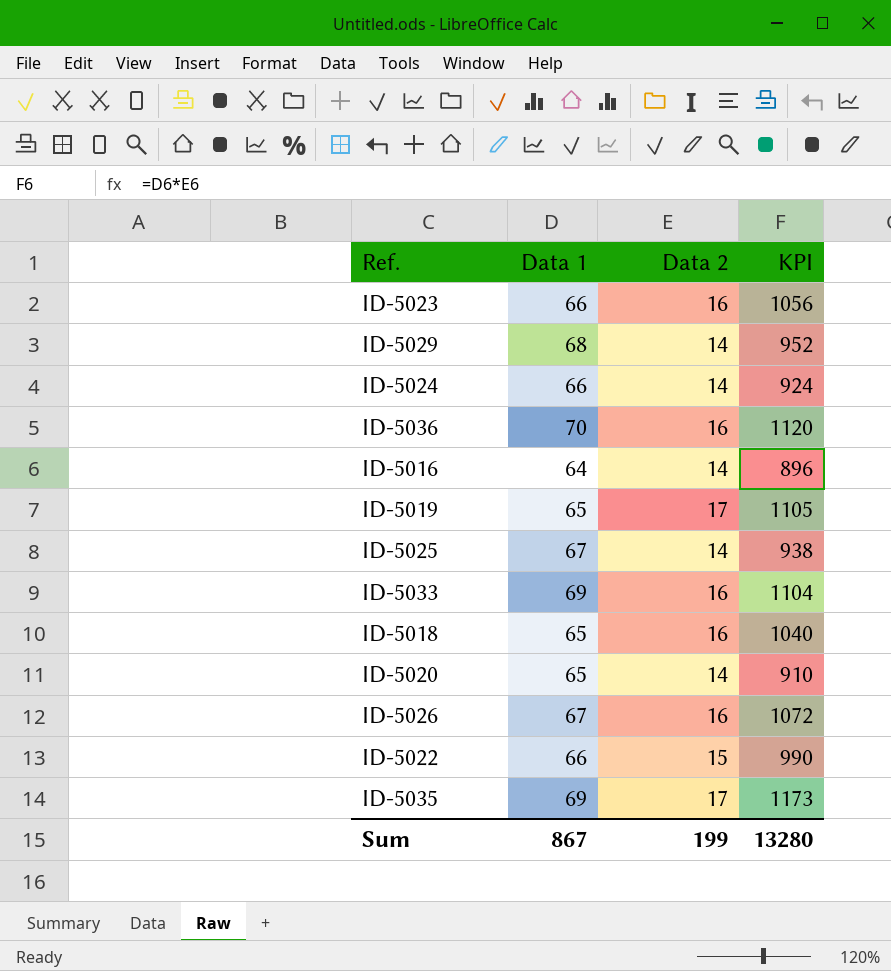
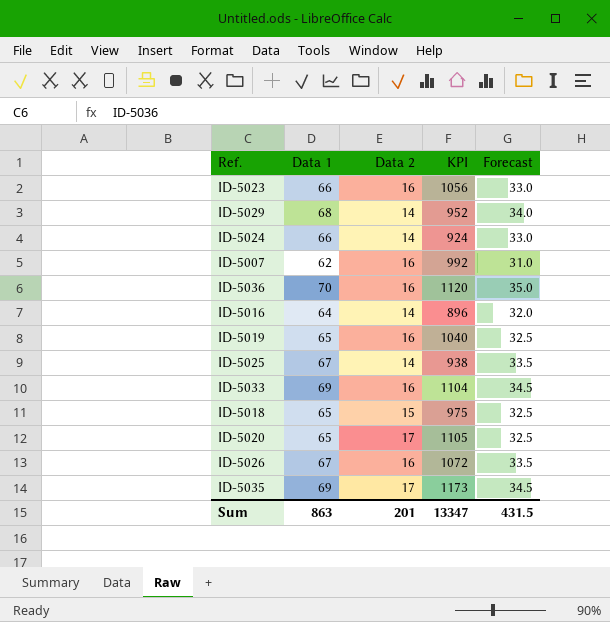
column Forecast | formula: none -> [Data 1] * 0.5
row ID-5022: 66 | 15 | 990 -> none
row ID-5007: none -> 62 | 16 | 992 | 31.0
ID-5019 | Data 2: 17 -> 16
ID-5019 | KPI: 1105 -> 1040
ID-5018 | Data 2: 16 -> 15
ID-5018 | KPI: 1040 -> 975
ID-5020 | Data 2: 14 -> 17
ID-5020 | KPI: 910 -> 1105
Sum | Data 1: 867 -> 863
Sum | Data 2: 199 -> 201
Sum | KPI: 13280 -> 13347

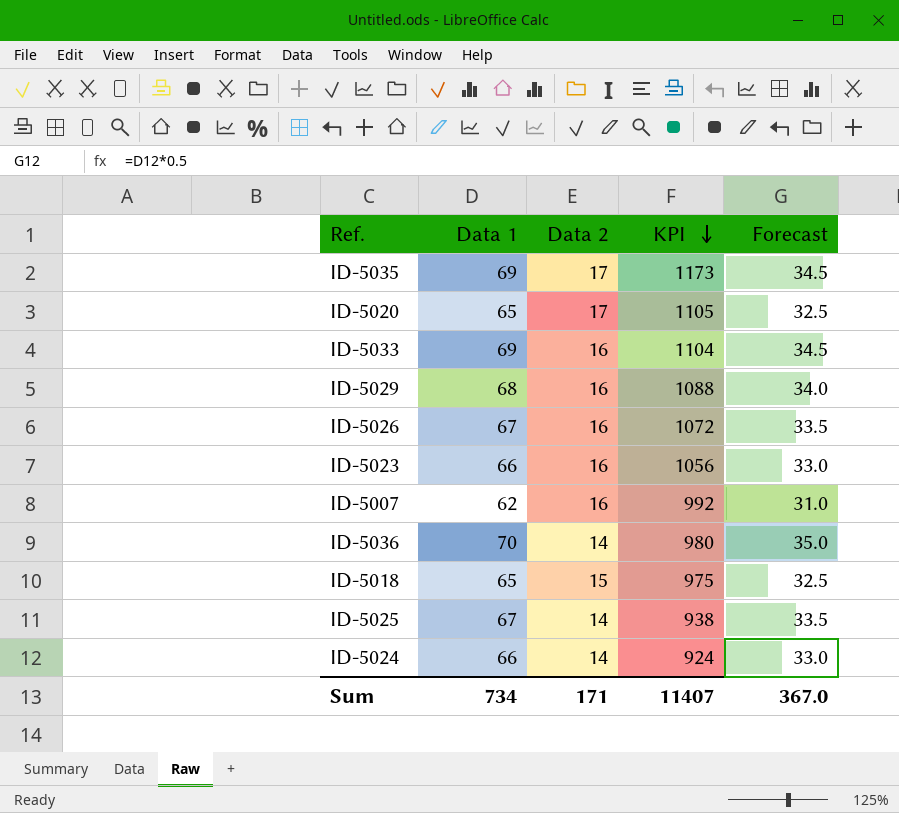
row order: none -> KPI descending
row ID-5016: 64 | 14 | 896 | 32.0 -> none
row ID-5019: 65 | 16 | 1040 | 32.5 -> none
ID-5029 | Data 2: 14 -> 16
ID-5029 | KPI: 952 -> 1088
ID-5036 | Data 2: 16 -> 14
ID-5036 | KPI: 1120 -> 980
Sum | Data 1: 863 -> 734
Sum | Data 2: 201 -> 171
Sum | KPI: 13347 -> 11407
Sum | Forecast: 431.5 -> 367.0

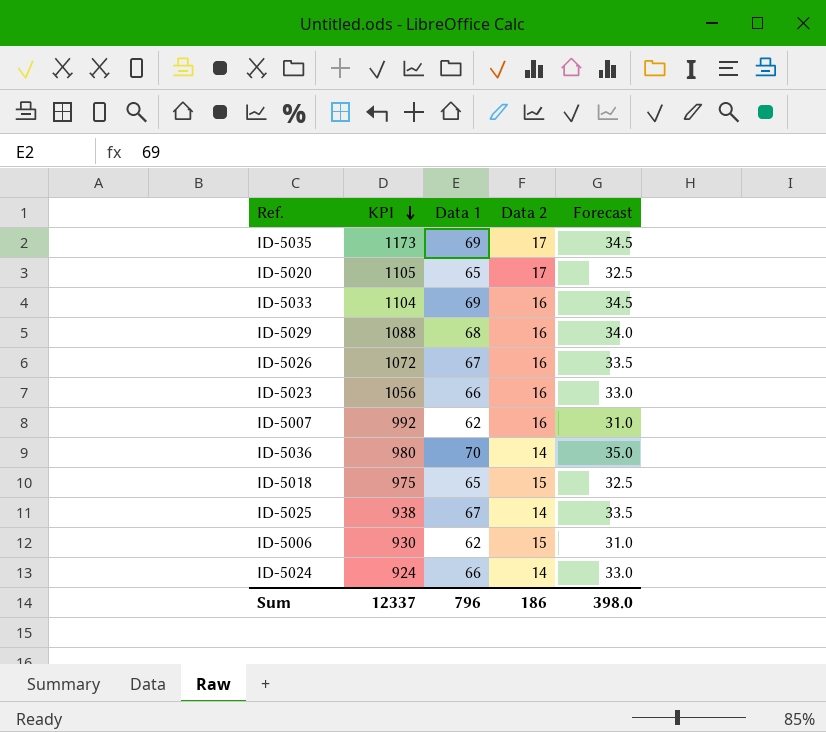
column KPI | position: 4 -> 2
row ID-5006: none -> 930 | 62 | 15 | 31.0
Sum | KPI: 11407 -> 12337
Sum | Data 1: 734 -> 796
Sum | Data 2: 171 -> 186
Sum | Forecast: 367.0 -> 398.0

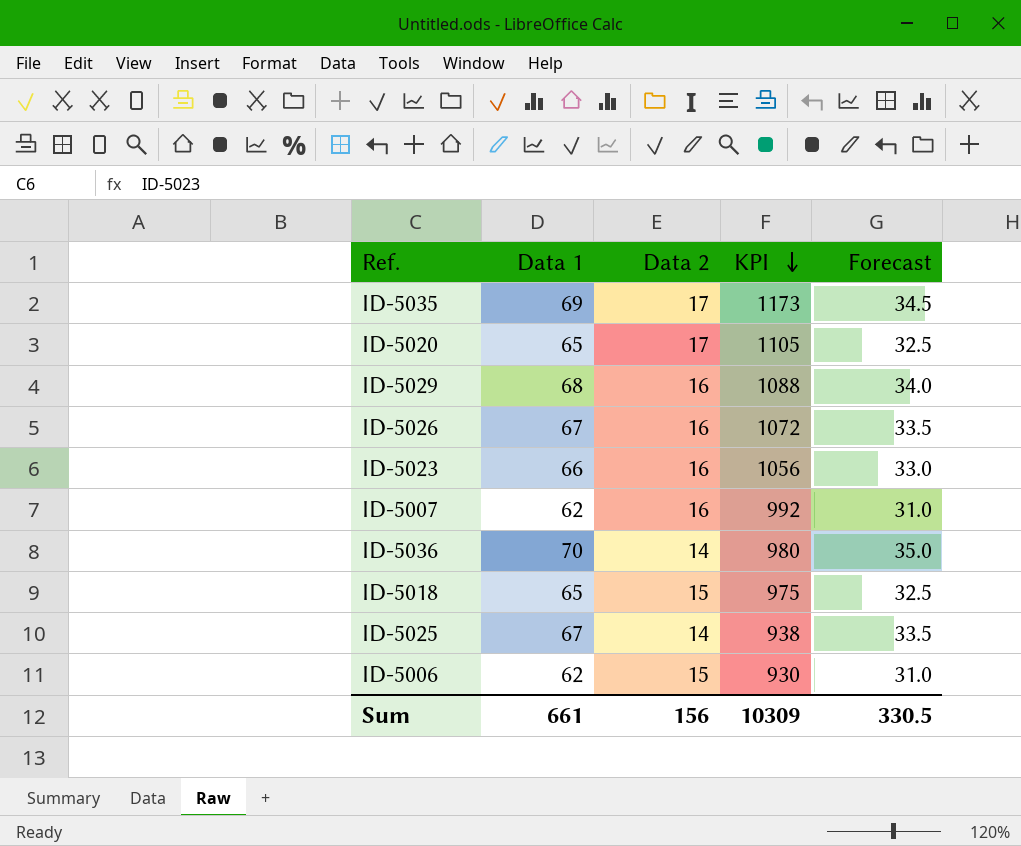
column KPI | position: 2 -> 4
row ID-5033: 1104 | 69 | 16 | 34.5 -> none
row ID-5024: 924 | 66 | 14 | 33.0 -> none
Sum | Data 1: 796 -> 661
Sum | Data 2: 186 -> 156
Sum | KPI: 12337 -> 10309
Sum | Forecast: 398.0 -> 330.5

